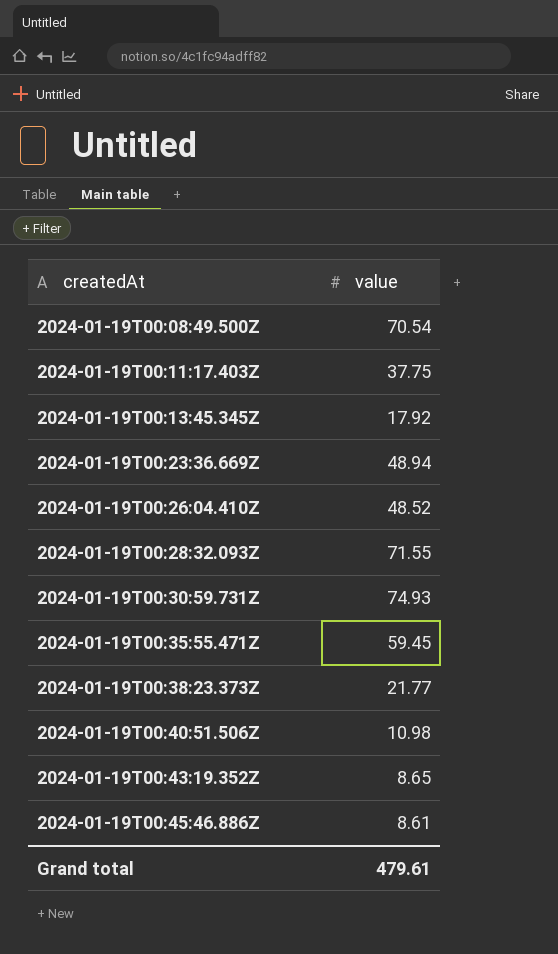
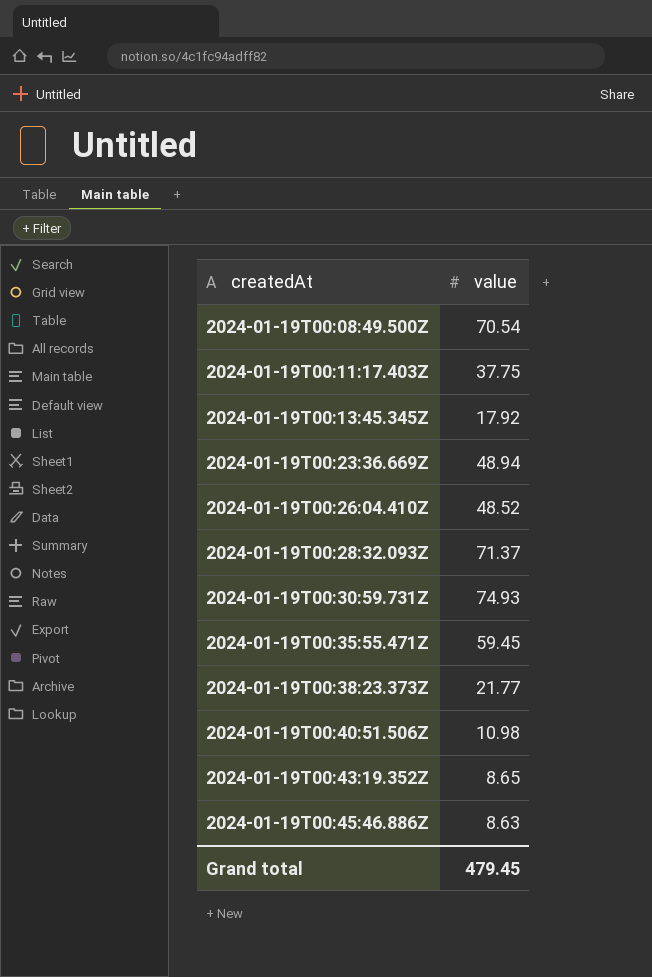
2024-01-19T00:28:32.093Z | value: 71.55 -> 71.37
2024-01-19T00:45:46.886Z | value: 8.61 -> 8.63
Grand total | value: 479.61 -> 479.45

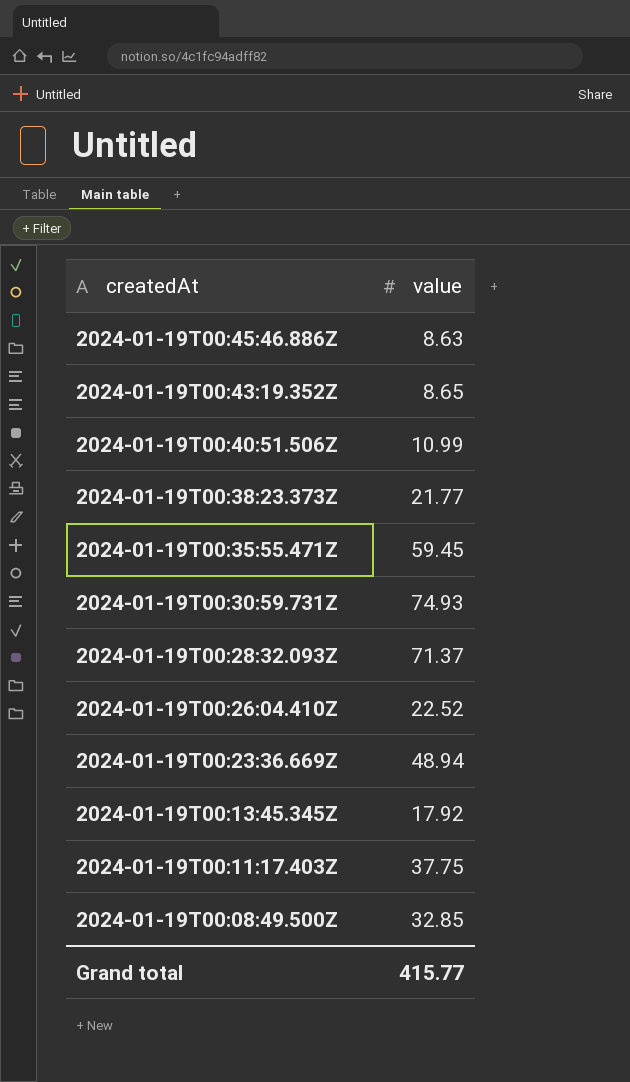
row order: createdAt ascending -> createdAt descending
2024-01-19T00:40:51.506Z | value: 10.98 -> 10.99
2024-01-19T00:26:04.410Z | value: 48.52 -> 22.52
2024-01-19T00:08:49.500Z | value: 70.54 -> 32.85
Grand total | value: 479.45 -> 415.77

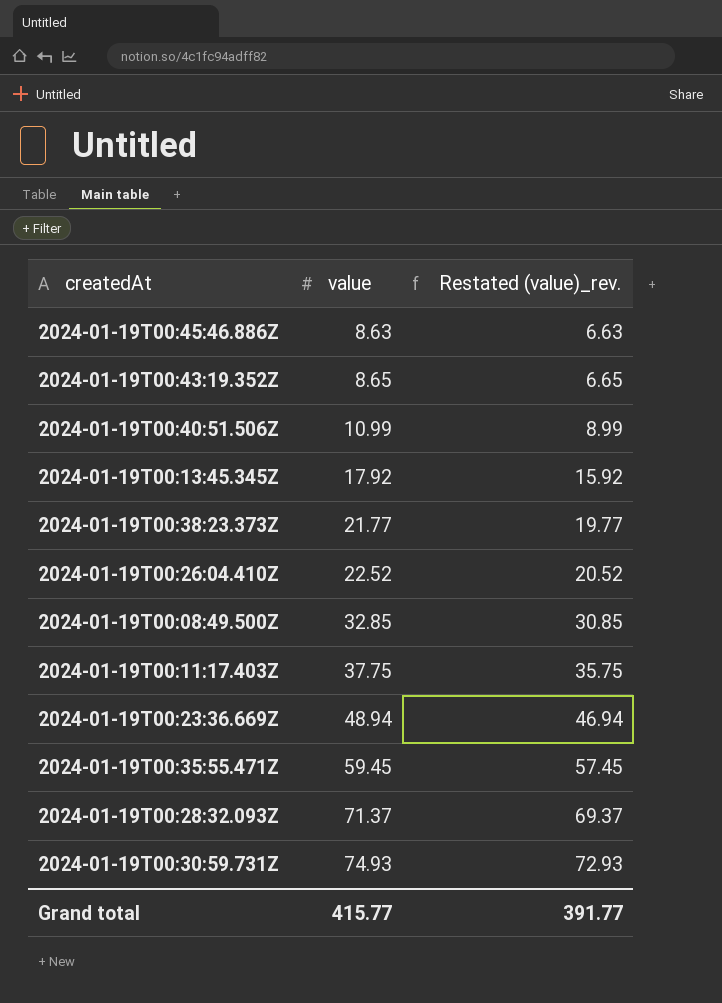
row order: createdAt descending -> value ascending
column Restated (value)_rev. | formula: none -> [value] - 2

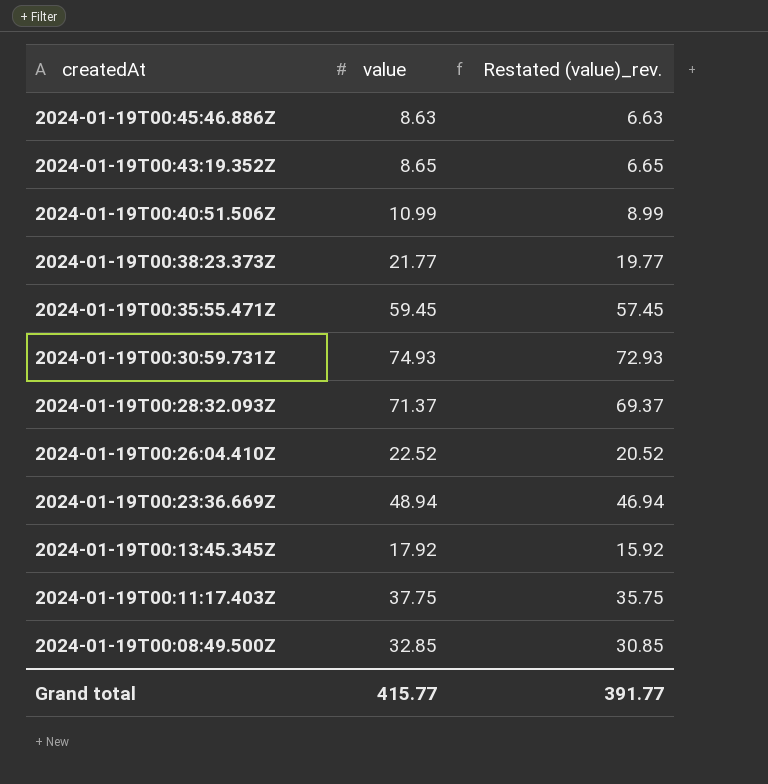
row order: value ascending -> createdAt descending

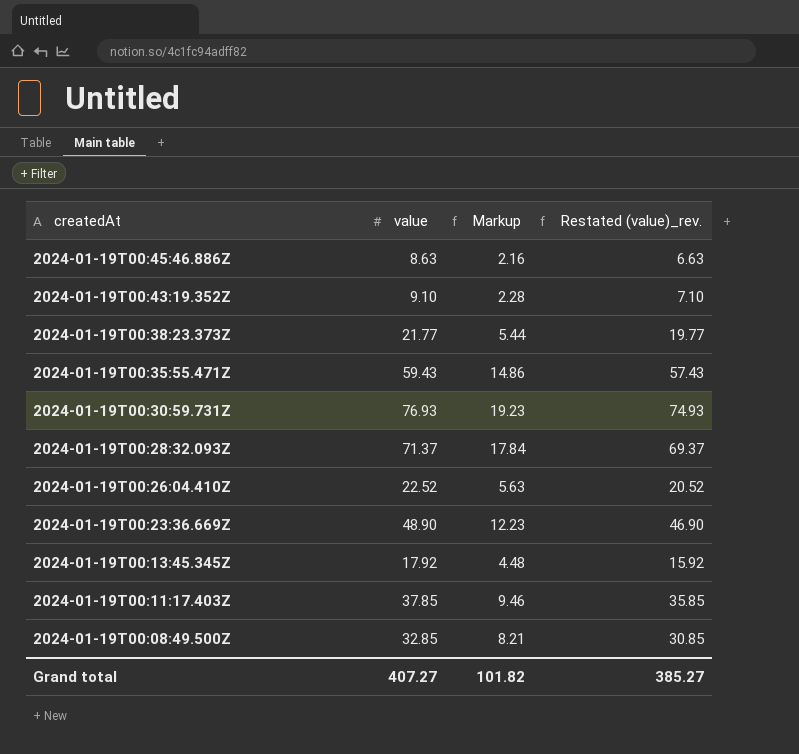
column Markup | formula: none -> [value] * 0.25
row 2024-01-19T00:40:51.506Z: 10.99 | 8.99 -> none
2024-01-19T00:43:19.352Z | value: 8.65 -> 9.10
2024-01-19T00:43:19.352Z | Restated (value)_rev.: 6.65 -> 7.10
2024-01-19T00:35:55.471Z | value: 59.45 -> 59.43
2024-01-19T00:35:55.471Z | Restated (value)_rev.: 57.45 -> 57.43
2024-01-19T00:30:59.731Z | value: 74.93 -> 76.93
2024-01-19T00:30:59.731Z | Restated (value)_rev.: 72.93 -> 74.93
2024-01-19T00:23:36.669Z | value: 48.94 -> 48.90
2024-01-19T00:23:36.669Z | Restated (value)_rev.: 46.94 -> 46.90
2024-01-19T00:11:17.403Z | value: 37.75 -> 37.85
2024-01-19T00:11:17.403Z | Restated (value)_rev.: 35.75 -> 35.85
Grand total | value: 415.77 -> 407.27
Grand total | Restated (value)_rev.: 391.77 -> 385.27

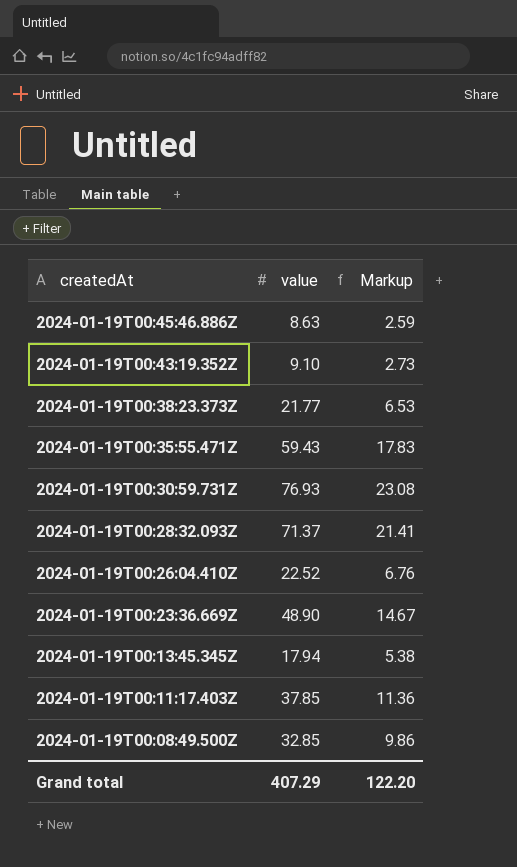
column Restated (value)_rev. | formula: [value] - 2 -> none
column Markup | formula: [value] * 0.25 -> [value] * 0.3
2024-01-19T00:13:45.345Z | value: 17.92 -> 17.94
Grand total | value: 407.27 -> 407.29
Grand total | Markup: 101.82 -> 122.20

